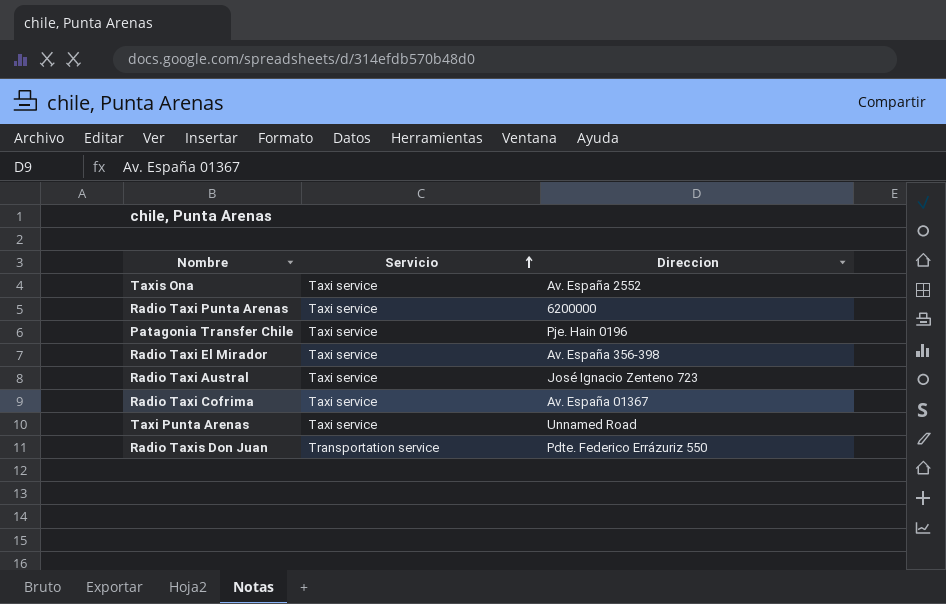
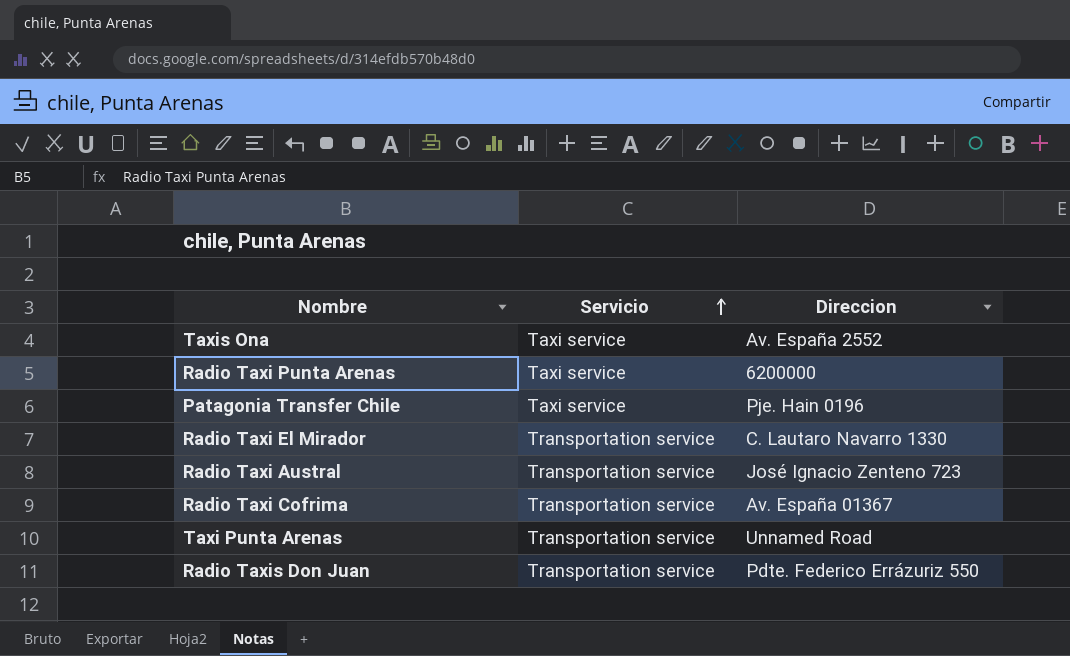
Radio Taxi El Mirador | Servicio: Taxi service -> Transportation service
Radio Taxi El Mirador | Direccion: Av. España 356-398 -> C. Lautaro Navarro 1330
Radio Taxi Austral | Servicio: Taxi service -> Transportation service
Radio Taxi Cofrima | Servicio: Taxi service -> Transportation service
Taxi Punta Arenas | Servicio: Taxi service -> Transportation service

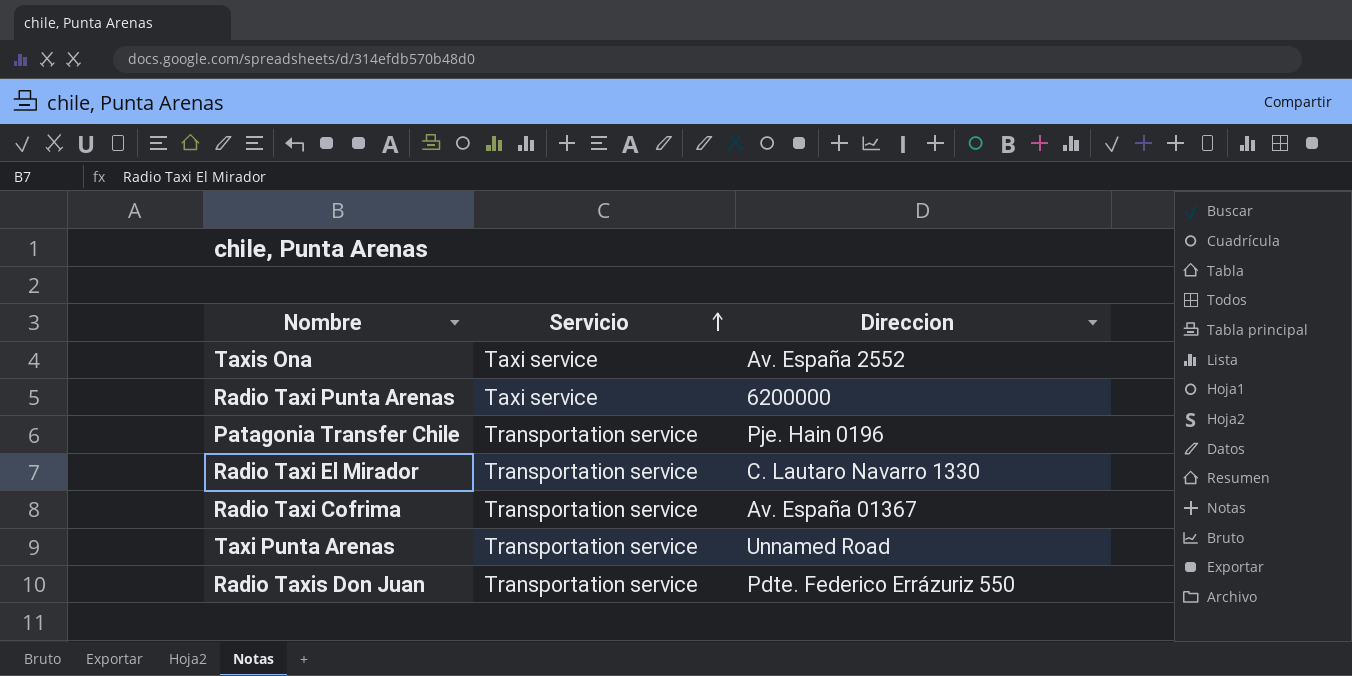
row Radio Taxi Austral: Transportation service | José Ignacio Zenteno 723 -> none
Patagonia Transfer Chile | Servicio: Taxi service -> Transportation service

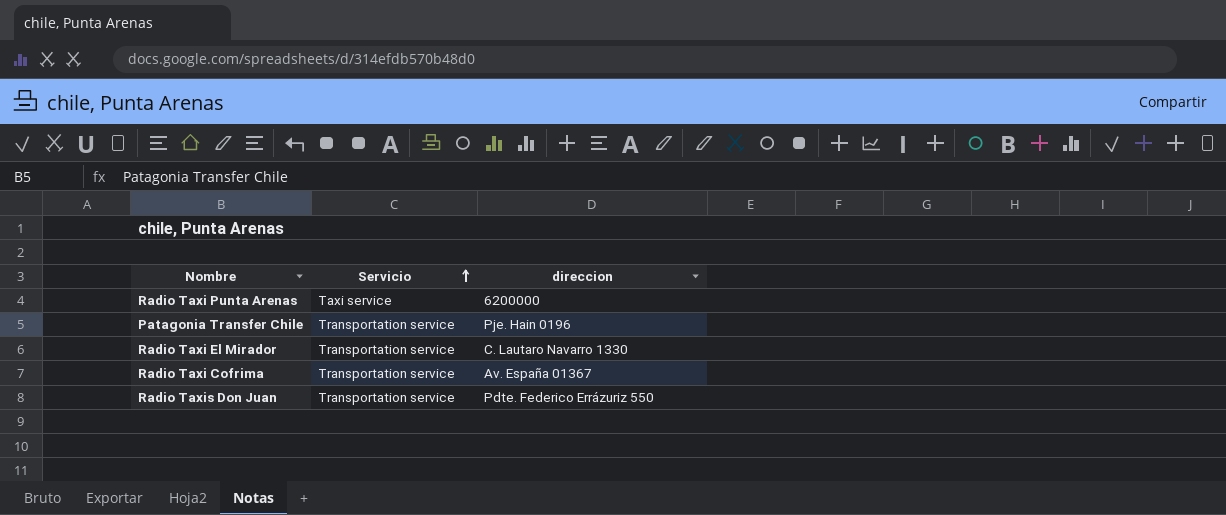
column name: Direccion -> direccion
row Taxis Ona: Taxi service | Av. España 2552 -> none
row Taxi Punta Arenas: Transportation service | Unnamed Road -> none

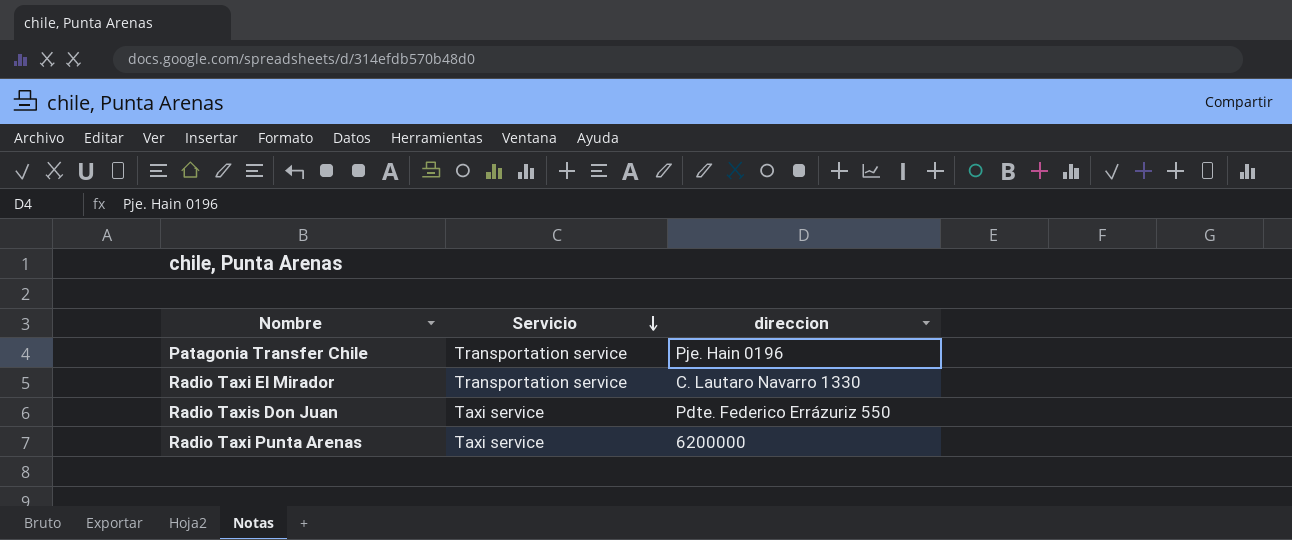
row order: Servicio ascending -> Servicio descending
row Radio Taxi Cofrima: Transportation service | Av. España 01367 -> none
Radio Taxis Don Juan | Servicio: Transportation service -> Taxi service

